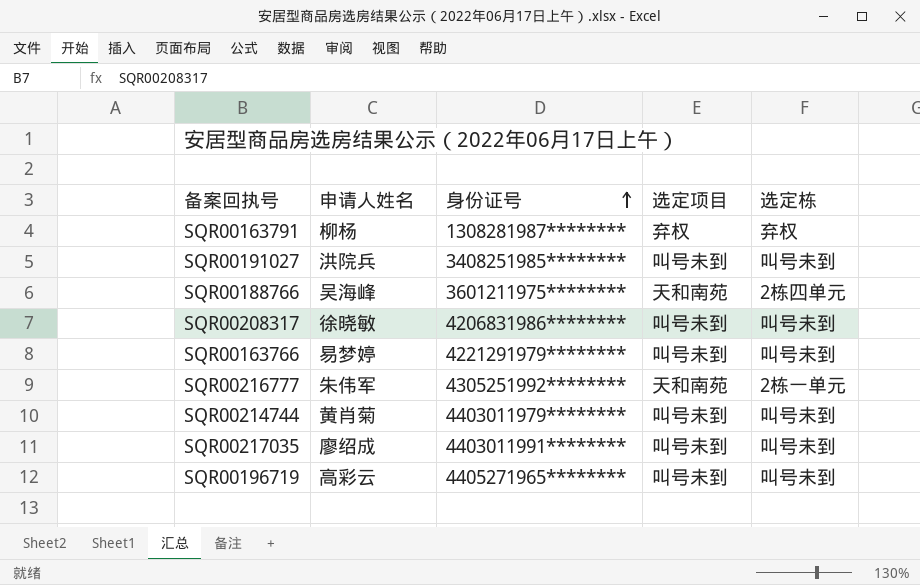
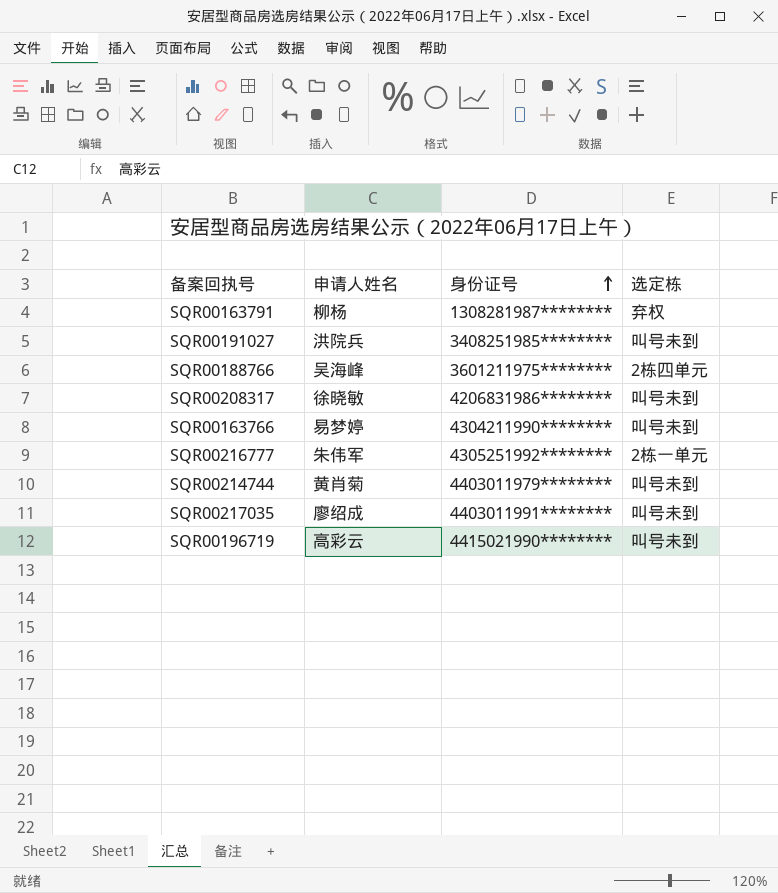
column 选定项目 | position: 4 -> none
SQR00163766 | 身份证号: 4221291979******** -> 4304211990********
SQR00196719 | 身份证号: 4405271965******** -> 4415021990********

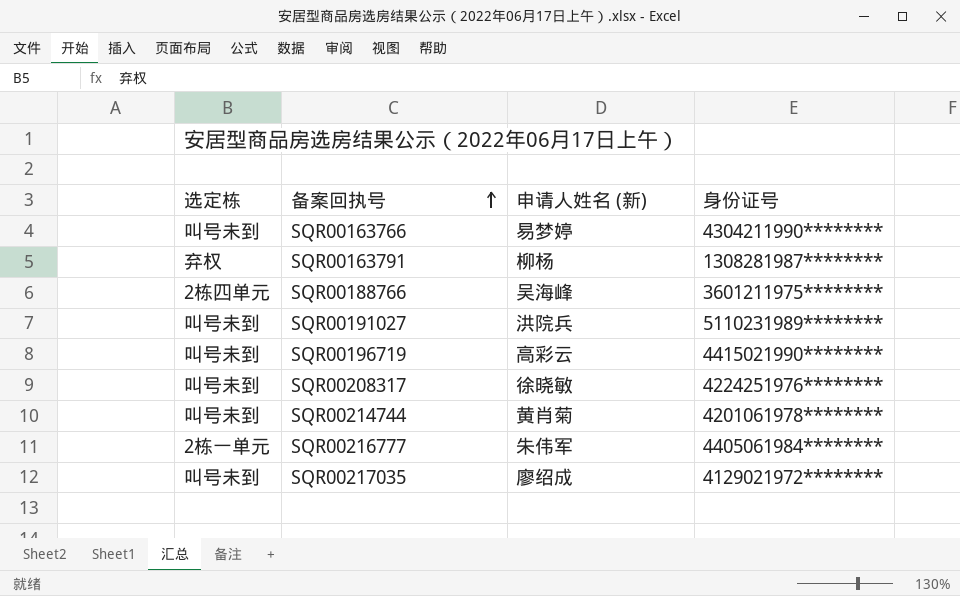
row order: 身份证号 ascending -> 备案回执号 ascending
column 选定栋 | position: 4 -> 1
column name: 申请人姓名 -> 申请人姓名 (新)
SQR00191027 | 身份证号: 3408251985******** -> 5110231989********
SQR00208317 | 身份证号: 4206831986******** -> 4224251976********
SQR00214744 | 身份证号: 4403011979******** -> 4201061978********
SQR00216777 | 身份证号: 4305251992******** -> 4405061984********
SQR00217035 | 身份证号: 4403011991******** -> 4129021972********

